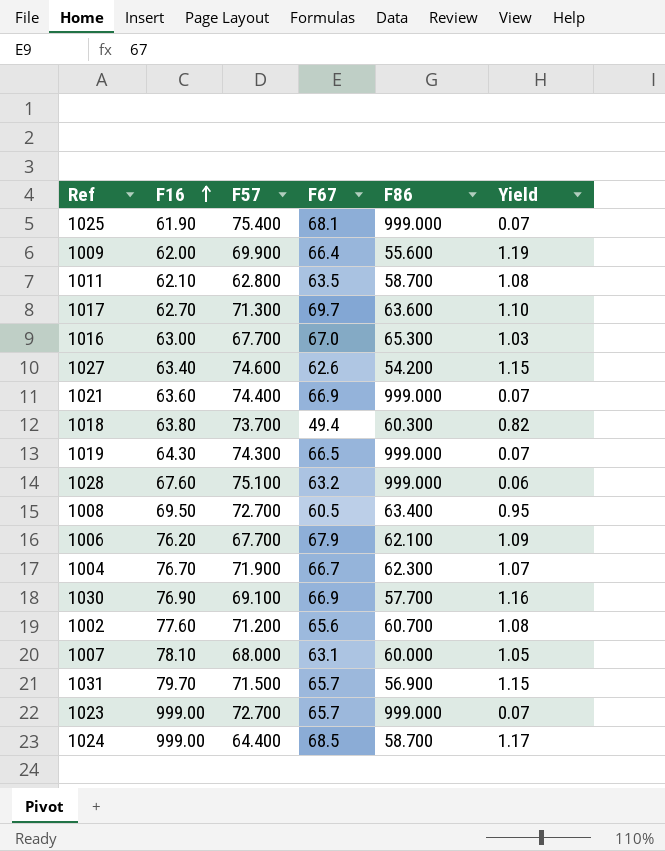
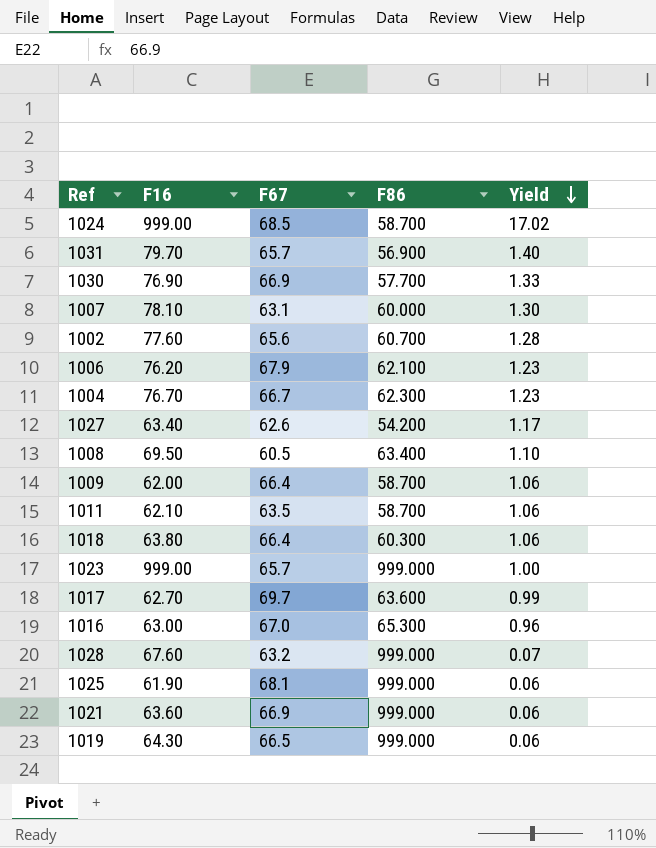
row order: F16 ascending -> Yield descending
column F57 | position: 3 -> none
column Yield | formula: [F67] / [F86] -> [F16] / [F86]
1009 | F86: 55.600 -> 58.700
1018 | F67: 49.4 -> 66.4

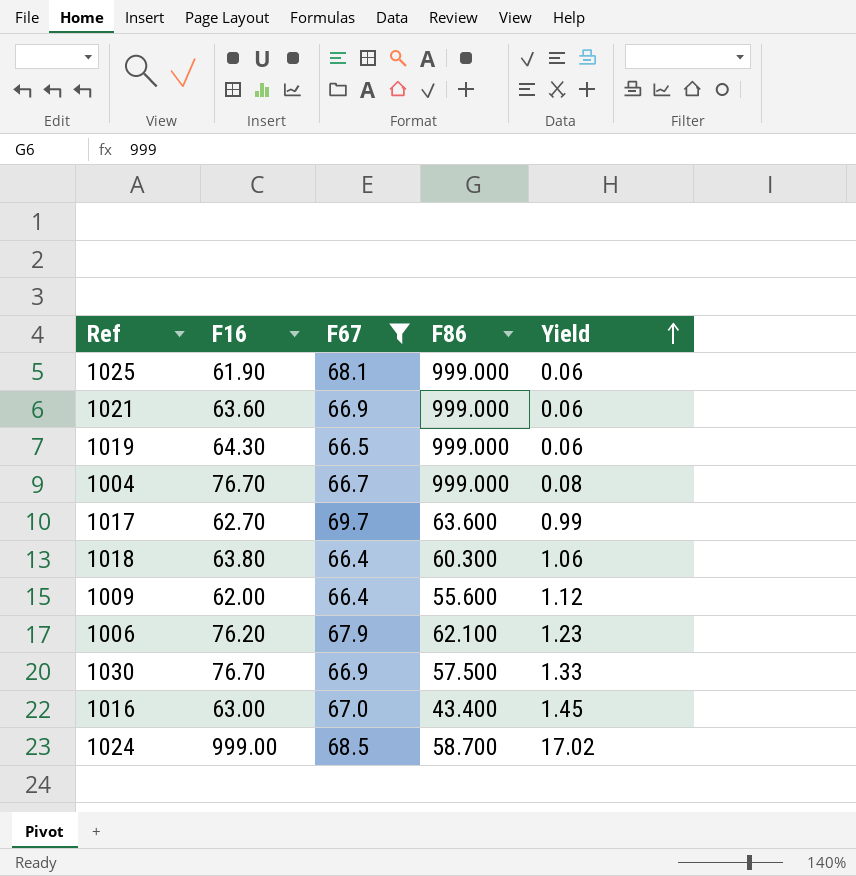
filter: none -> F67 >= 66.4
row order: Yield descending -> Yield ascending
1004 | F86: 62.300 -> 999.000
1004 | Yield: 1.23 -> 0.08
1009 | F86: 58.700 -> 55.600
1009 | Yield: 1.06 -> 1.12
1030 | F16: 76.90 -> 76.70
1030 | F86: 57.700 -> 57.500
1016 | F86: 65.300 -> 43.400
1016 | Yield: 0.96 -> 1.45

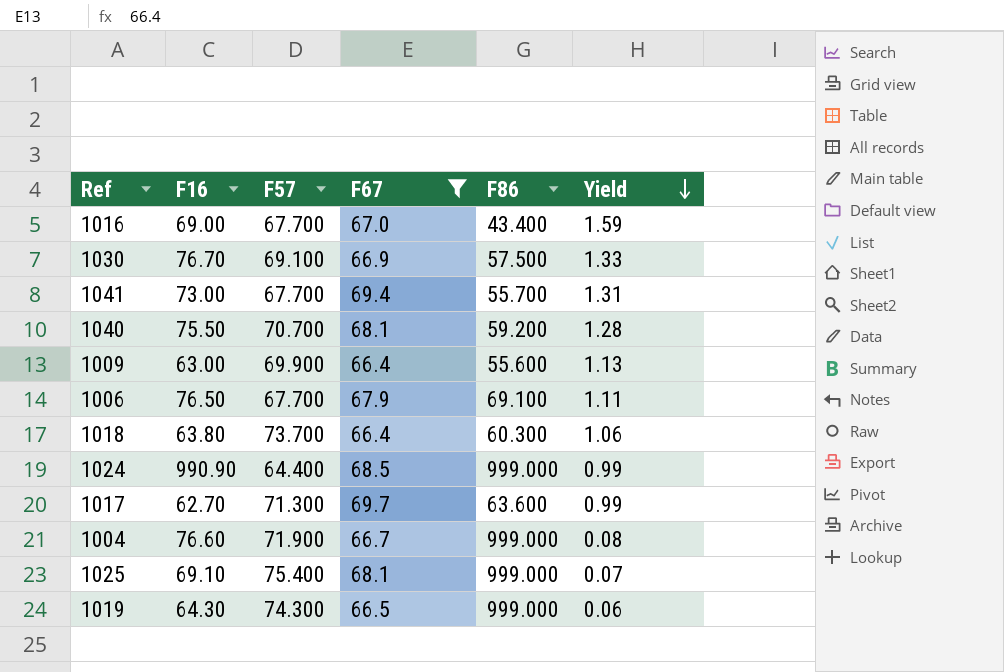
row order: Yield ascending -> Yield descending
column F57 | position: none -> 3
row 1021: 63.60 | 66.9 | 999.000 | 0.06 -> none
1016 | F16: 63.00 -> 69.00
1016 | Yield: 1.45 -> 1.59
row 1041: none -> 73.00 | 67.700 | 69.4 | 55.700 | 1.31
row 1040: none -> 75.50 | 70.700 | 68.1 | 59.200 | 1.28
1009 | F16: 62.00 -> 63.00
1009 | Yield: 1.12 -> 1.13
1006 | F16: 76.20 -> 76.50
1006 | F86: 62.100 -> 69.100
1006 | Yield: 1.23 -> 1.11
1024 | F16: 999.00 -> 990.90
1024 | F86: 58.700 -> 999.000
1024 | Yield: 17.02 -> 0.99
1004 | F16: 76.70 -> 76.60
1025 | F16: 61.90 -> 69.10
1025 | Yield: 0.06 -> 0.07

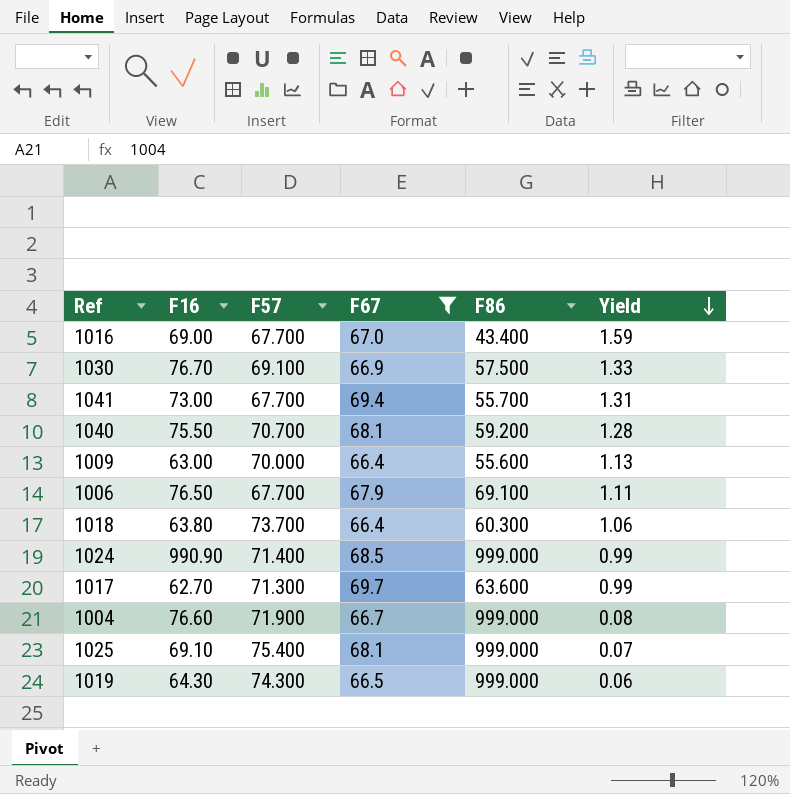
1009 | F57: 69.900 -> 70.000
1024 | F57: 64.400 -> 71.400

